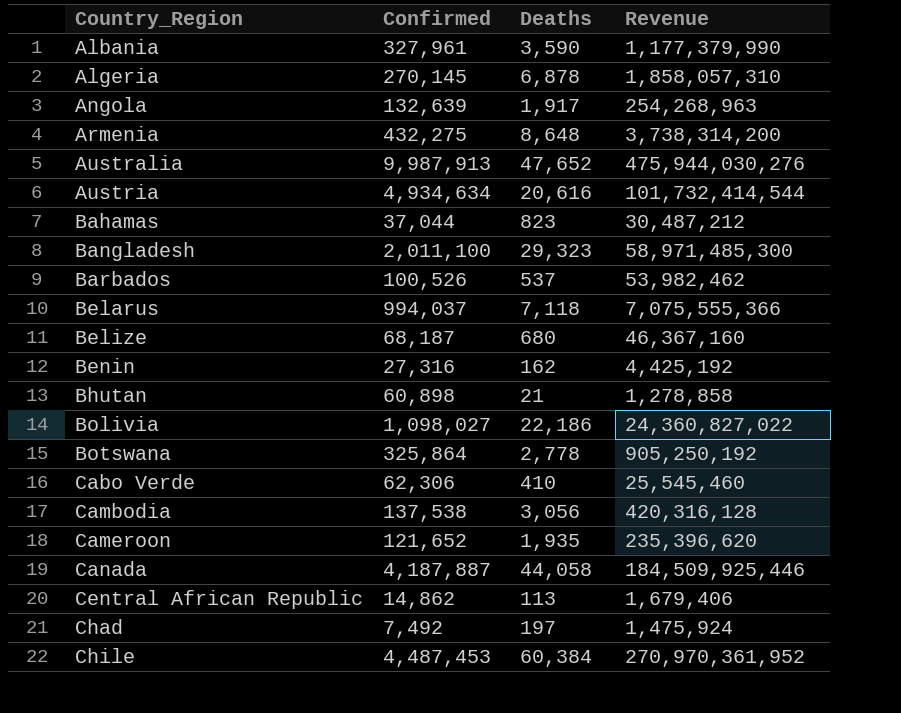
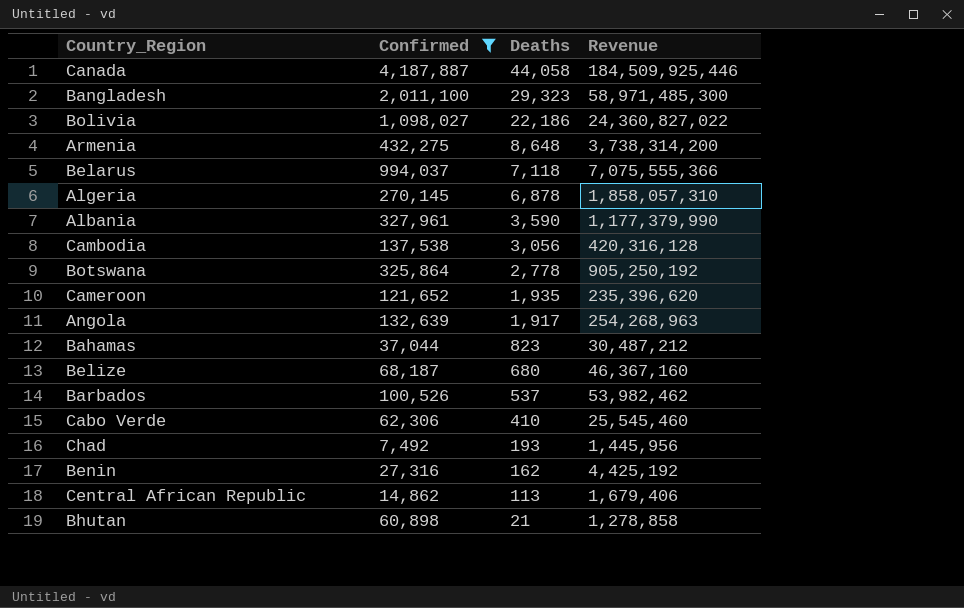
filter: none -> Confirmed <= 4,187,887
row order: Country_Region ascending -> Deaths descending
Chad | Deaths: 197 -> 193
Chad | Revenue: 1,475,924 -> 1,445,956

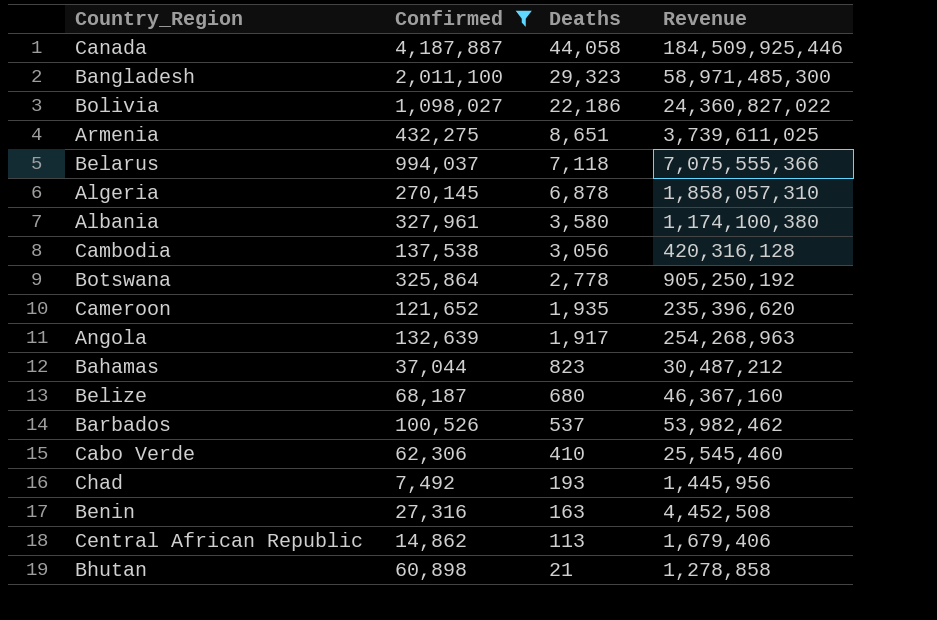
Armenia | Deaths: 8,648 -> 8,651
Armenia | Revenue: 3,738,314,200 -> 3,739,611,025
Albania | Deaths: 3,590 -> 3,580
Albania | Revenue: 1,177,379,990 -> 1,174,100,380
Benin | Deaths: 162 -> 163
Benin | Revenue: 4,425,192 -> 4,452,508

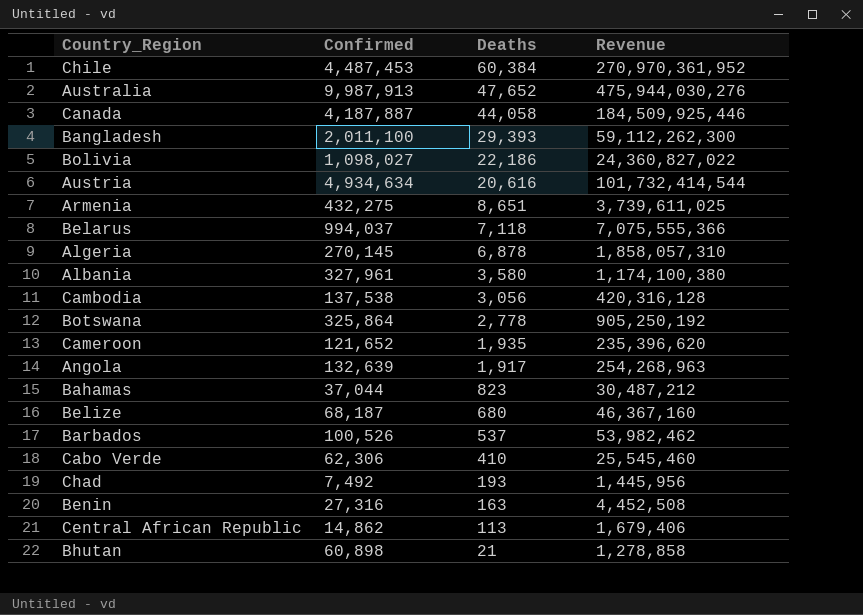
filter: Confirmed <= 4,187,887 -> none
Bangladesh | Deaths: 29,323 -> 29,393
Bangladesh | Revenue: 58,971,485,300 -> 59,112,262,300

